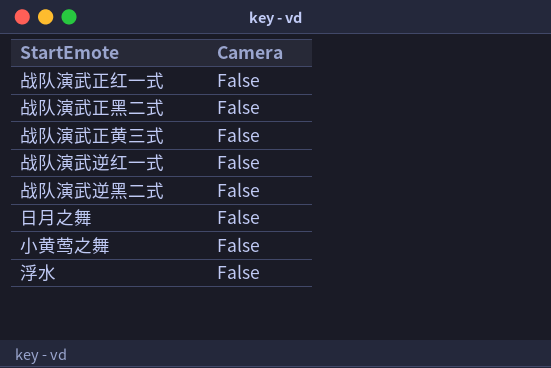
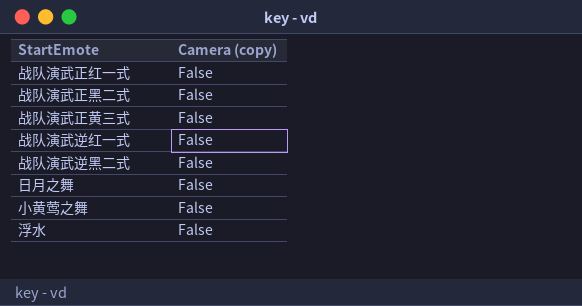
column name: Camera -> Camera (copy)

